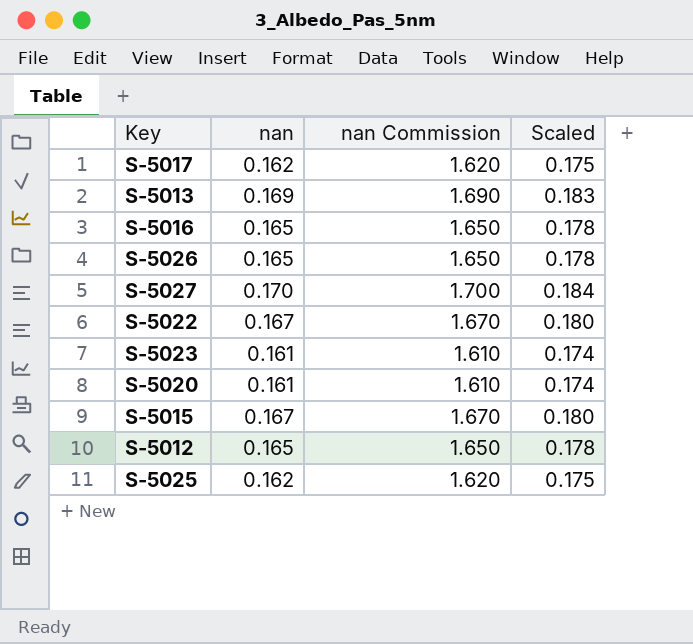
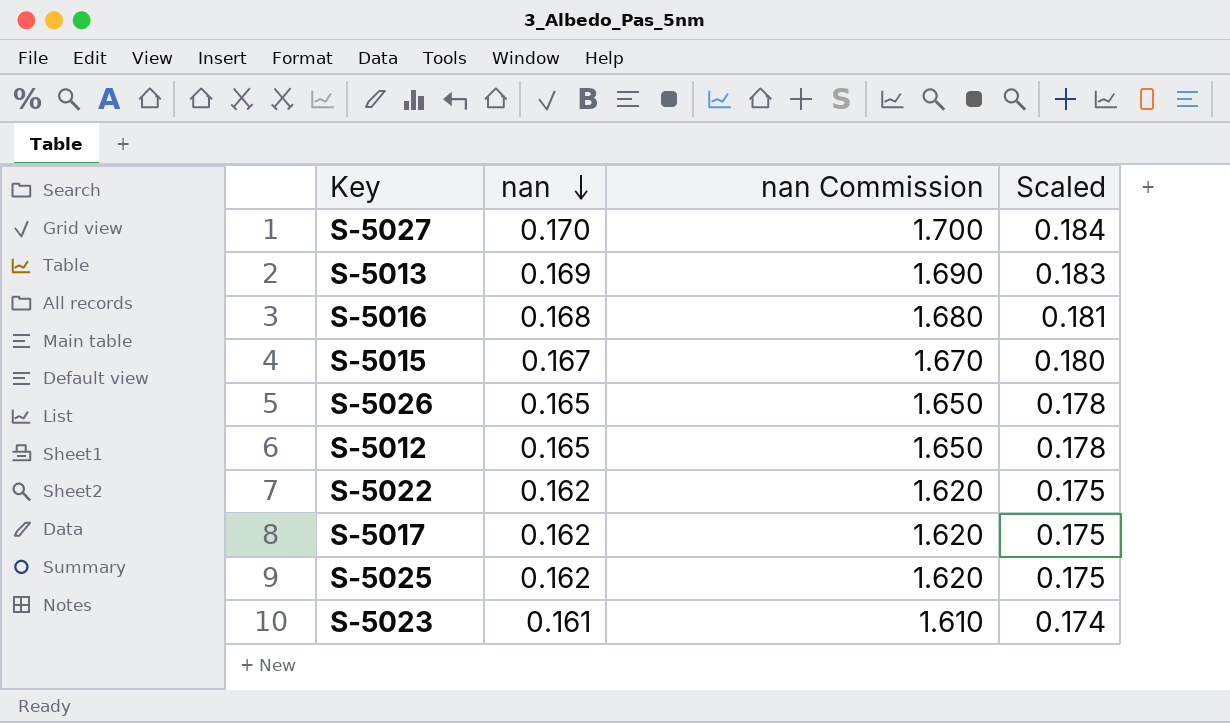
row order: none -> nan descending
row S-5020: 0.161 | 1.610 | 0.174 -> none
S-5016 | nan: 0.165 -> 0.168
S-5016 | nan Commission: 1.650 -> 1.680
S-5016 | Scaled: 0.178 -> 0.181
S-5022 | nan: 0.167 -> 0.162
S-5022 | nan Commission: 1.670 -> 1.620
S-5022 | Scaled: 0.180 -> 0.175

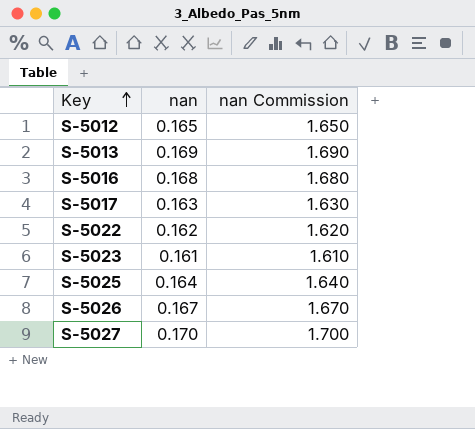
row order: nan descending -> Key ascending
column Scaled | formula: [nan] * 1.08 -> none
row S-5015: 0.167 | 1.670 | 0.180 -> none
S-5017 | nan: 0.162 -> 0.163
S-5017 | nan Commission: 1.620 -> 1.630
S-5025 | nan: 0.162 -> 0.164
S-5025 | nan Commission: 1.620 -> 1.640
S-5026 | nan: 0.165 -> 0.167
S-5026 | nan Commission: 1.650 -> 1.670

